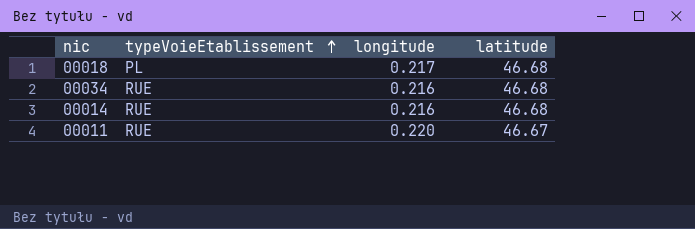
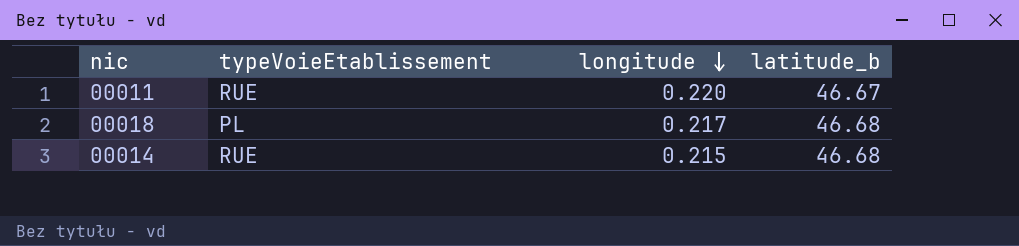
row order: typeVoieEtablissement ascending -> longitude descending
column name: latitude -> latitude_b
row 00034: RUE | 0.216 | 46.68 -> none
00014 | longitude: 0.216 -> 0.215

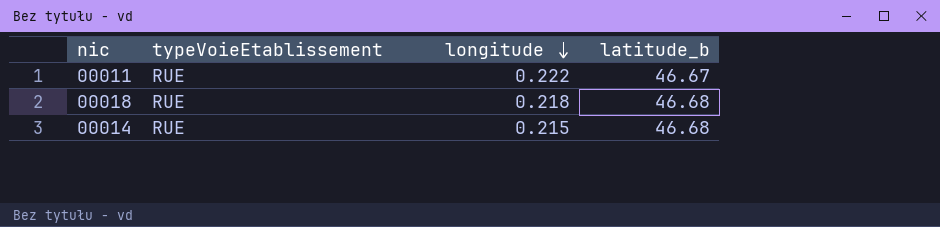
00011 | longitude: 0.220 -> 0.222
00018 | typeVoieEtablissement: PL -> RUE
00018 | longitude: 0.217 -> 0.218

